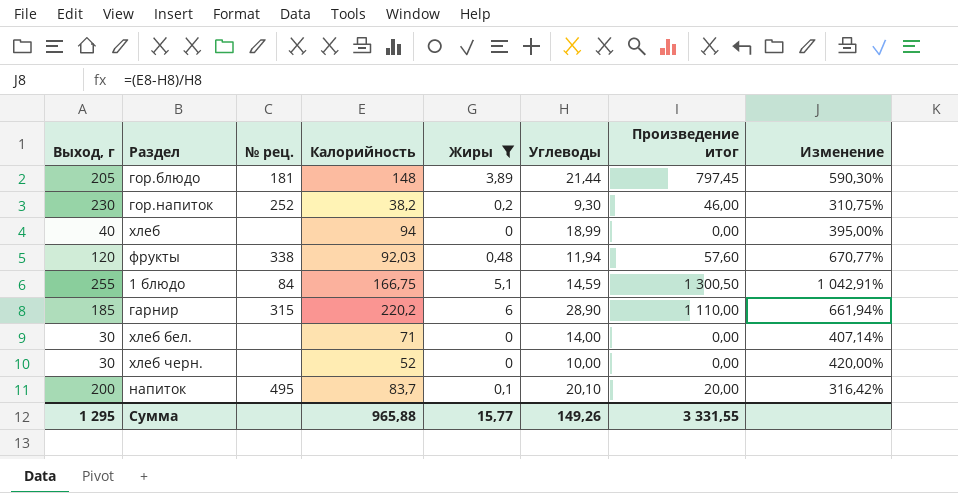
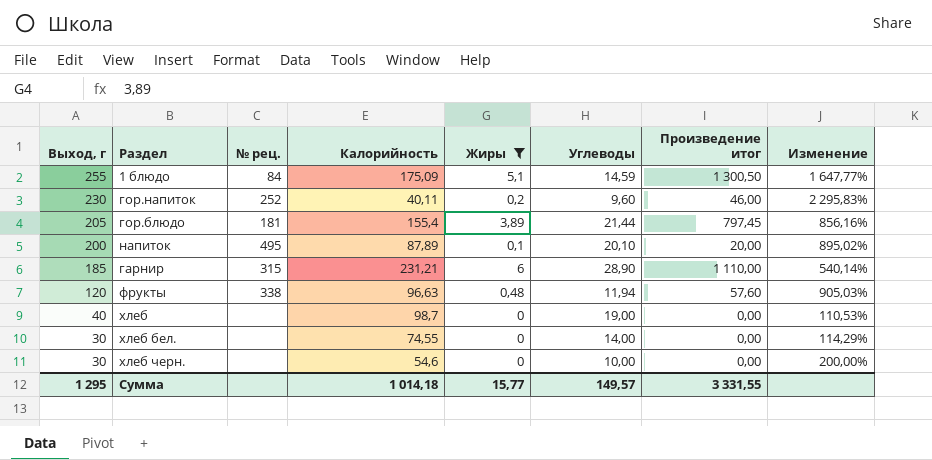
row order: none -> Выход, г descending
column Изменение | formula: ([Калорийность] - [Углеводы]) / [Углеводы] -> ([Выход, г] - [Углеводы]) / [Углеводы]
1 блюдо | Калорийность: 166,75 -> 175,09
гор.напиток | Калорийность: 38,2 -> 40,11
гор.напиток | Углеводы: 9,30 -> 9,60
гор.блюдо | Калорийность: 148 -> 155,4
напиток | Калорийность: 83,7 -> 87,89
гарнир | Калорийность: 220,2 -> 231,21
фрукты | Калорийность: 92,03 -> 96,63
хлеб | Калорийность: 94 -> 98,7
хлеб | Углеводы: 18,99 -> 19,00
хлеб бел. | Калорийность: 71 -> 74,55
хлеб черн. | Калорийность: 52 -> 54,6
Сумма | Калорийность: 965,88 -> 1 014,18
Сумма | Углеводы: 149,26 -> 149,57

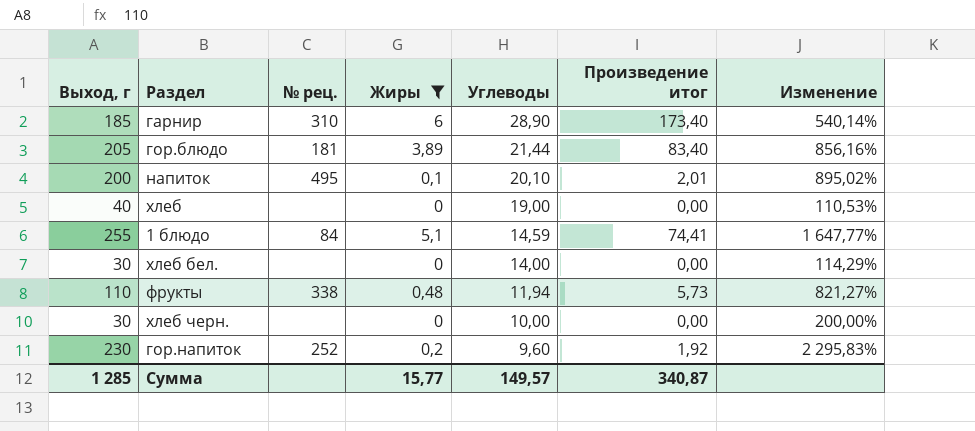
row order: Выход, г descending -> Углеводы descending
column Калорийность | position: 4 -> none
column Произведение итог | formula: [Выход, г] * [Жиры] -> [Жиры] * [Углеводы]
гарнир | № рец.: 315 -> 310
фрукты | Выход, г: 120 -> 110
фрукты | Изменение: 905,03% -> 821,27%
Сумма | Выход, г: 1 295 -> 1 285
Сумма | Произведение итог: 3 331,55 -> 340,87

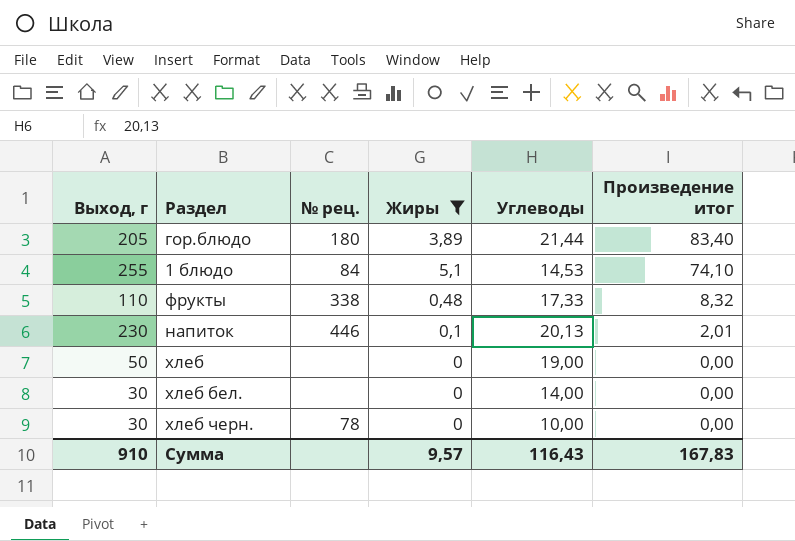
row order: Углеводы descending -> Произведение итог descending
column Изменение | formula: ([Выход, г] - [Углеводы]) / [Углеводы] -> none
row гарнир: 185 | 310 | 6 | 28,90 | 173,40 | 540,14% -> none
row гор.напиток: 230 | 252 | 0,2 | 9,60 | 1,92 | 2 295,83% -> none
гор.блюдо | № рец.: 181 -> 180
1 блюдо | Углеводы: 14,59 -> 14,53
1 блюдо | Произведение итог: 74,41 -> 74,10
фрукты | Углеводы: 11,94 -> 17,33
фрукты | Произведение итог: 5,73 -> 8,32
напиток | Выход, г: 200 -> 230
напиток | № рец.: 495 -> 446
напиток | Углеводы: 20,10 -> 20,13
хлеб | Выход, г: 40 -> 50
хлеб черн. | № рец.: none -> 78
Сумма | Выход, г: 1 285 -> 910
Сумма | Жиры: 15,77 -> 9,57
Сумма | Углеводы: 149,57 -> 116,43
Сумма | Произведение итог: 340,87 -> 167,83

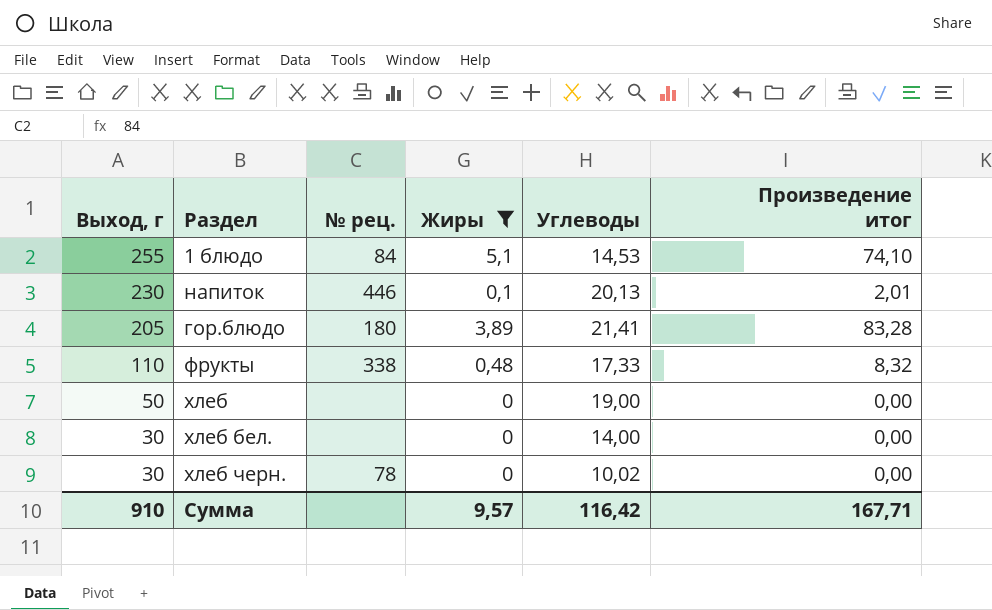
row order: Произведение итог descending -> Выход, г descending
гор.блюдо | Углеводы: 21,44 -> 21,41
гор.блюдо | Произведение итог: 83,40 -> 83,28
хлеб черн. | Углеводы: 10,00 -> 10,02
Сумма | Углеводы: 116,43 -> 116,42
Сумма | Произведение итог: 167,83 -> 167,71

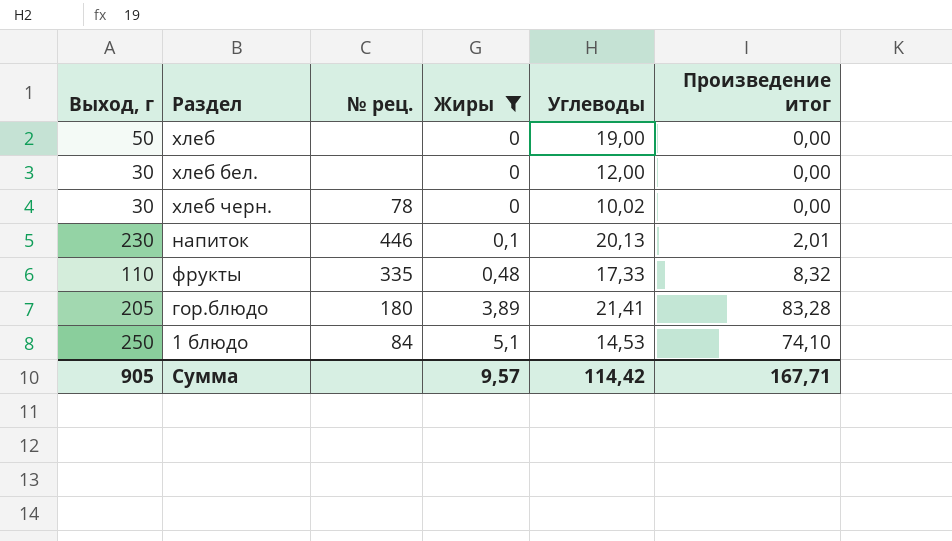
row order: Выход, г descending -> Жиры ascending
хлеб бел. | Углеводы: 14,00 -> 12,00
фрукты | № рец.: 338 -> 335
1 блюдо | Выход, г: 255 -> 250
Сумма | Выход, г: 910 -> 905
Сумма | Углеводы: 116,42 -> 114,42

